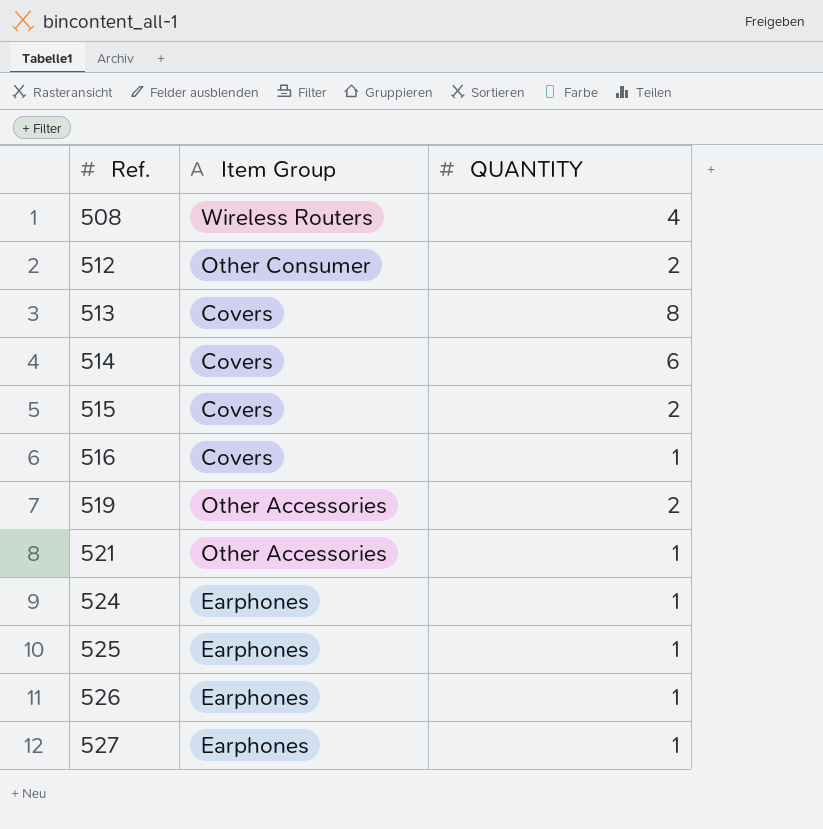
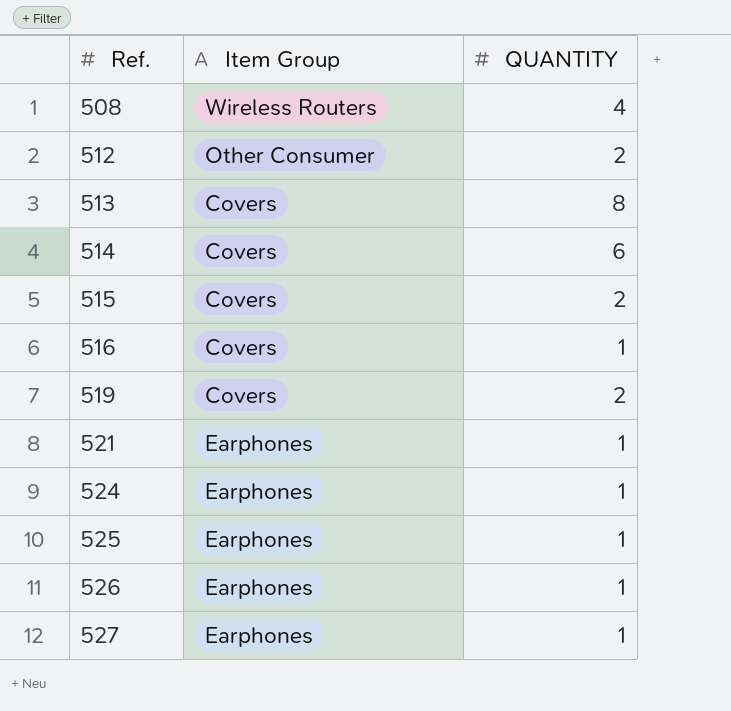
519 | Item Group: Other Accessories -> Covers
521 | Item Group: Other Accessories -> Earphones

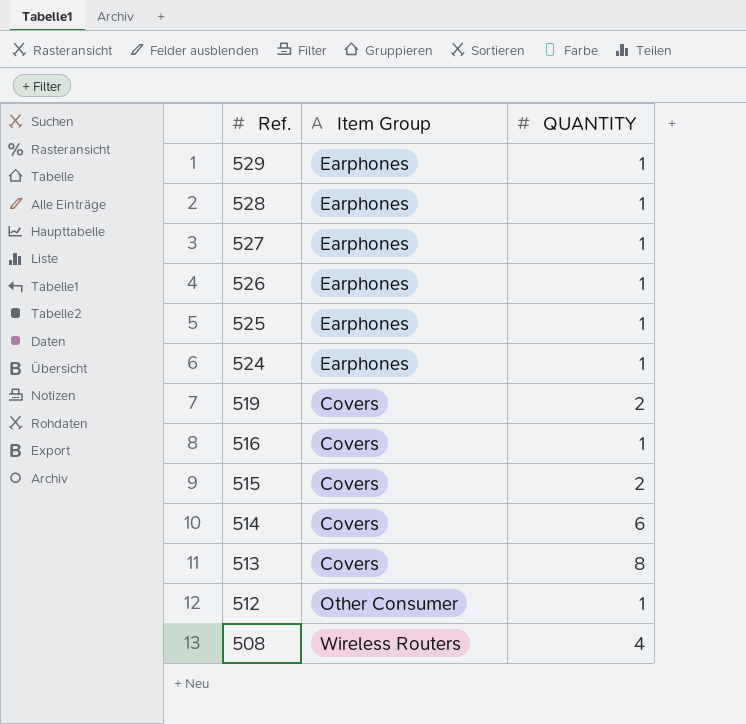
row order: Ref. ascending -> Ref. descending
row 521: Earphones | 1 -> none
row 529: none -> Earphones | 1
row 528: none -> Earphones | 1
512 | QUANTITY: 2 -> 1

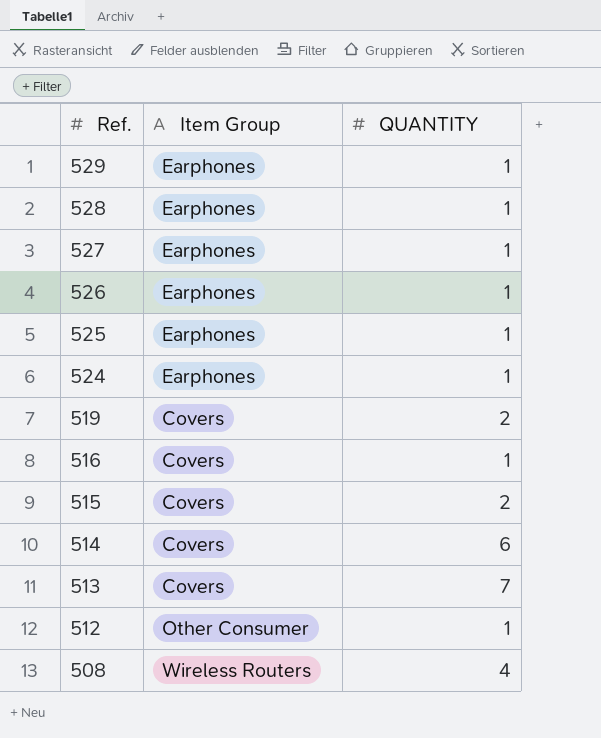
513 | QUANTITY: 8 -> 7

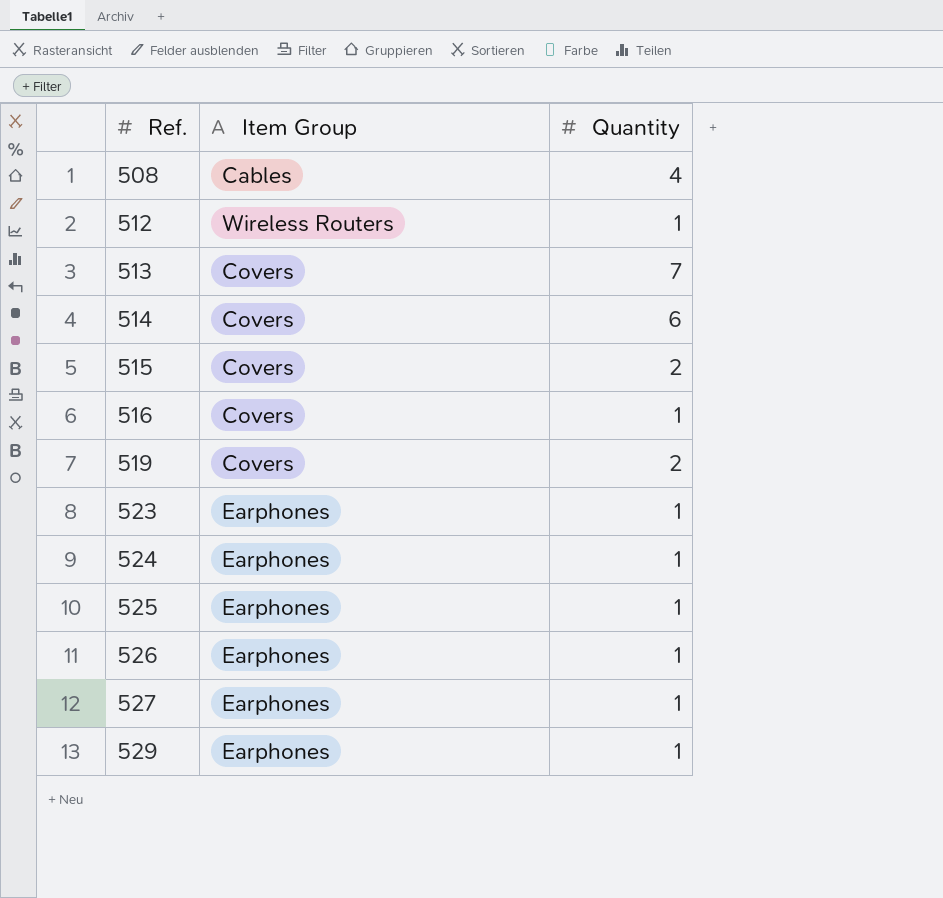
row order: Ref. descending -> Ref. ascending
column name: QUANTITY -> Quantity
row 528: Earphones | 1 -> none
508 | Item Group: Wireless Routers -> Cables
512 | Item Group: Other Consumer -> Wireless Routers
row 523: none -> Earphones | 1

